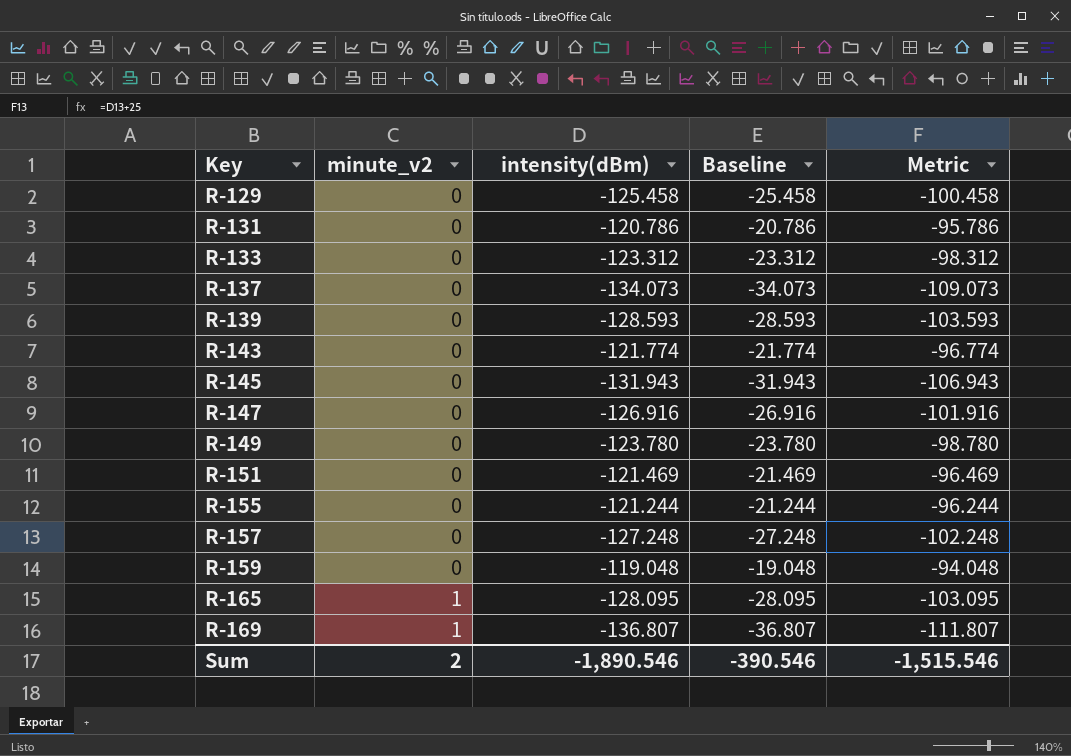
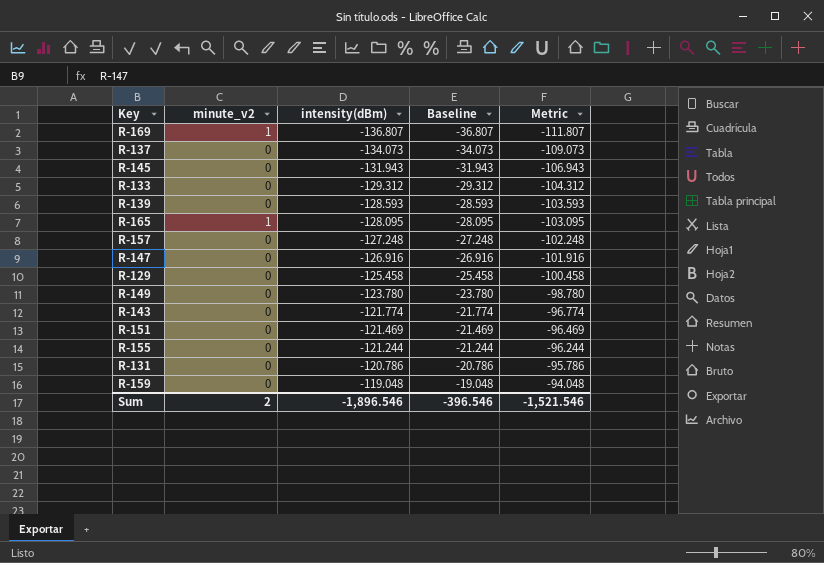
row order: Key ascending -> intensity(dBm) ascending
R-133 | intensity(dBm): -123.312 -> -129.312
R-133 | Baseline: -23.312 -> -29.312
R-133 | Metric: -98.312 -> -104.312
Sum | intensity(dBm): -1,890.546 -> -1,896.546
Sum | Baseline: -390.546 -> -396.546
Sum | Metric: -1,515.546 -> -1,521.546

